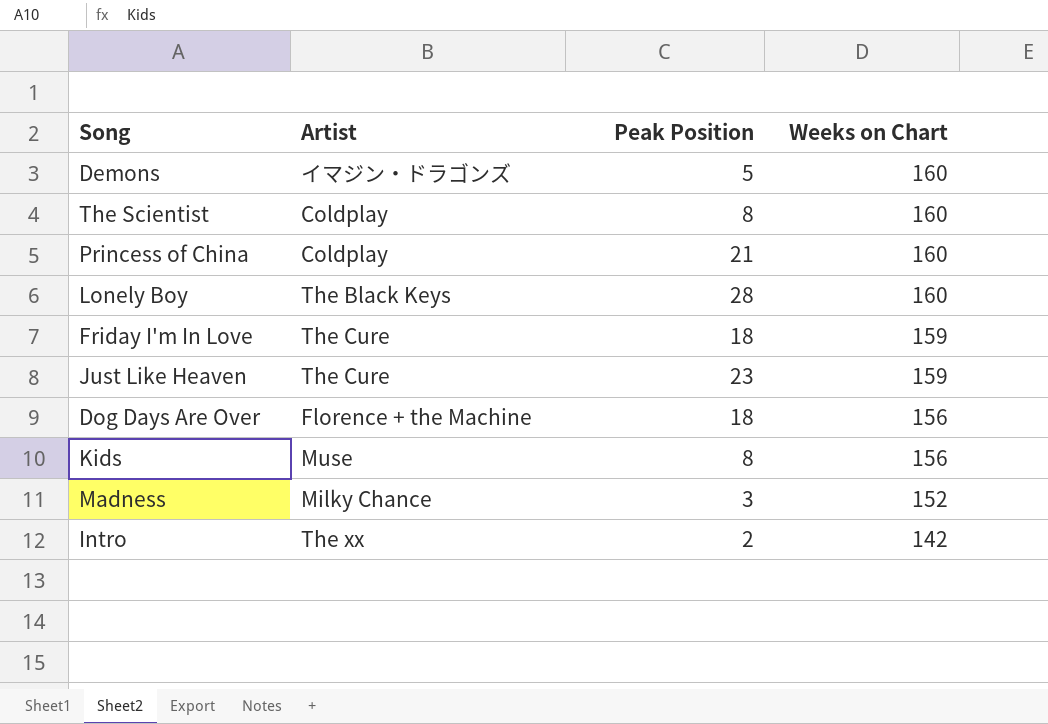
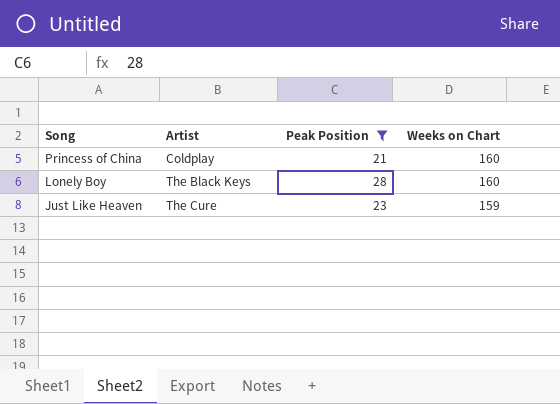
filter: none -> Peak Position >= 21

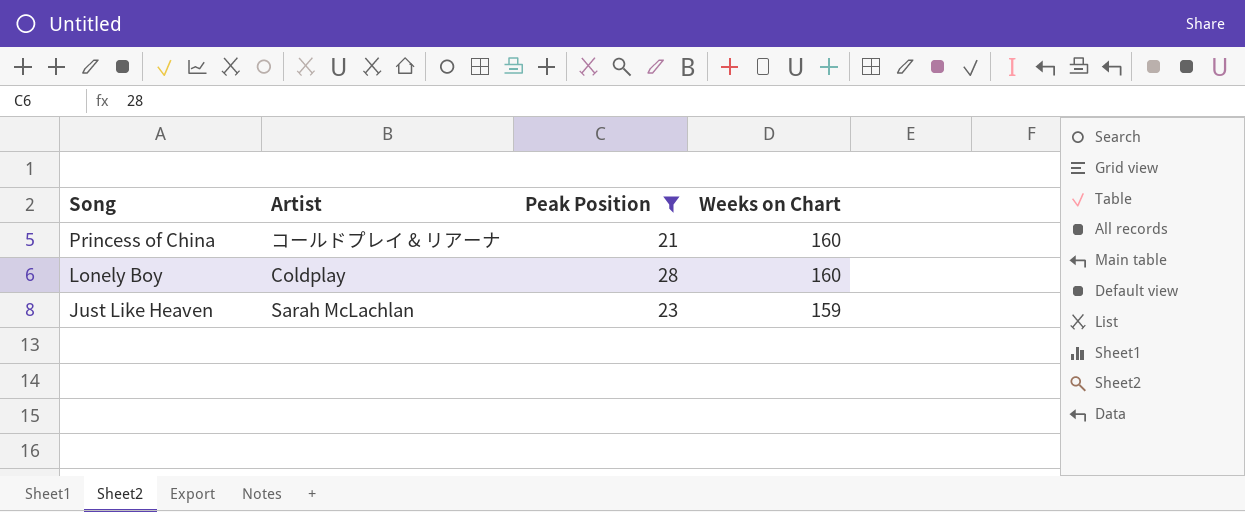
Princess of China | Artist: Coldplay -> コールドプレイ & リアーナ
Lonely Boy | Artist: The Black Keys -> Coldplay
Just Like Heaven | Artist: The Cure -> Sarah McLachlan

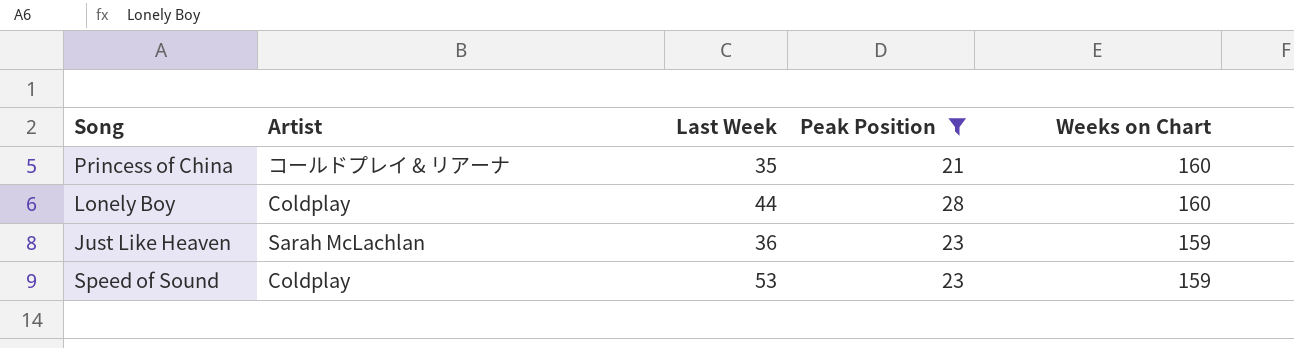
column Last Week | position: none -> 3
row Speed of Sound: none -> Coldplay | 53 | 23 | 159

